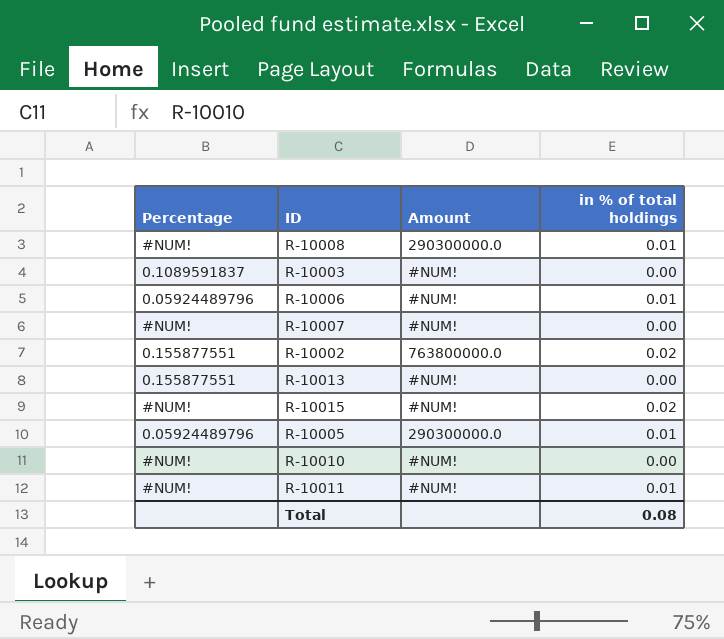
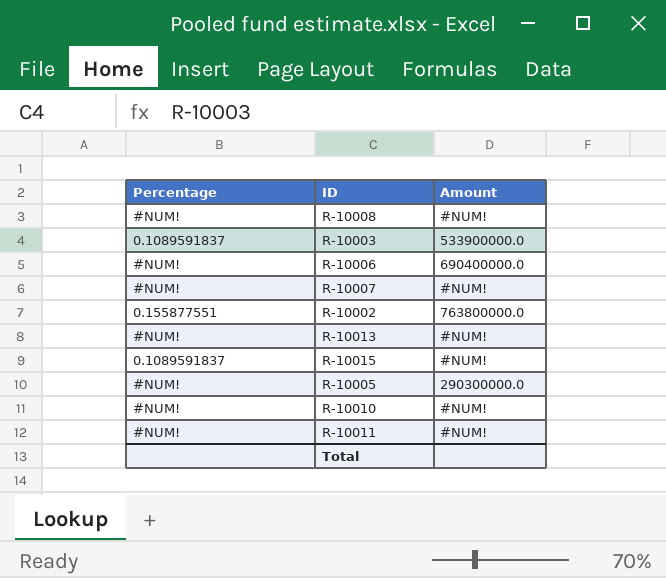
column in % of total holdings | position: 4 -> none
R-10008 | Amount: 290300000.0 -> #NUM!
R-10003 | Amount: #NUM! -> 533900000.0
R-10006 | Percentage: 0.05924489796 -> #NUM!
R-10006 | Amount: #NUM! -> 690400000.0
R-10013 | Percentage: 0.155877551 -> #NUM!
R-10015 | Percentage: #NUM! -> 0.1089591837
R-10005 | Percentage: 0.05924489796 -> #NUM!

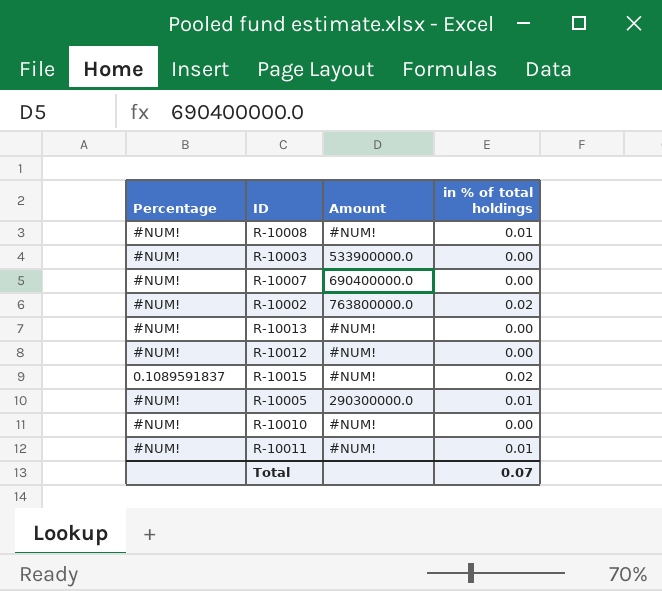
column in % of total holdings | position: none -> 4
row R-10006: #NUM! | 690400000.0 -> none
R-10003 | Percentage: 0.1089591837 -> #NUM!
R-10007 | Amount: #NUM! -> 690400000.0
R-10002 | Percentage: 0.155877551 -> #NUM!
row R-10012: none -> #NUM! | #NUM! | 0.00

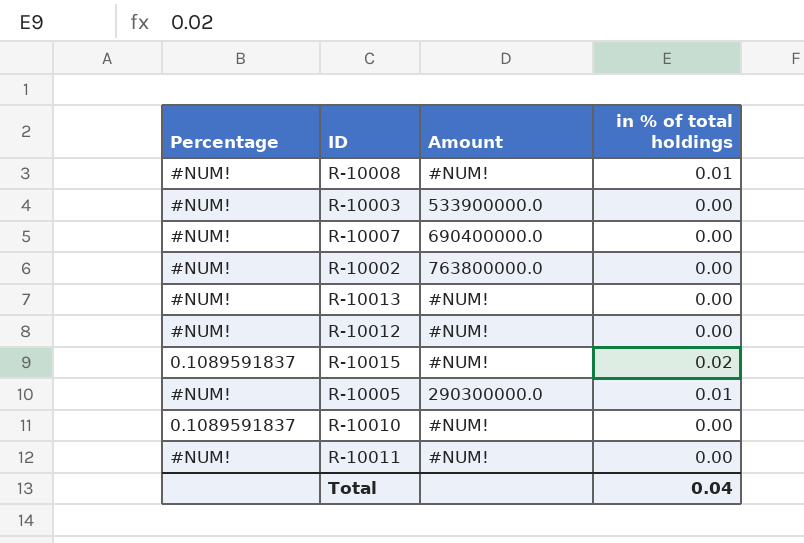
R-10002 | in % of total holdings: 0.02 -> 0.00
R-10010 | Percentage: #NUM! -> 0.1089591837
R-10011 | in % of total holdings: 0.01 -> 0.00
Total | in % of total holdings: 0.07 -> 0.04

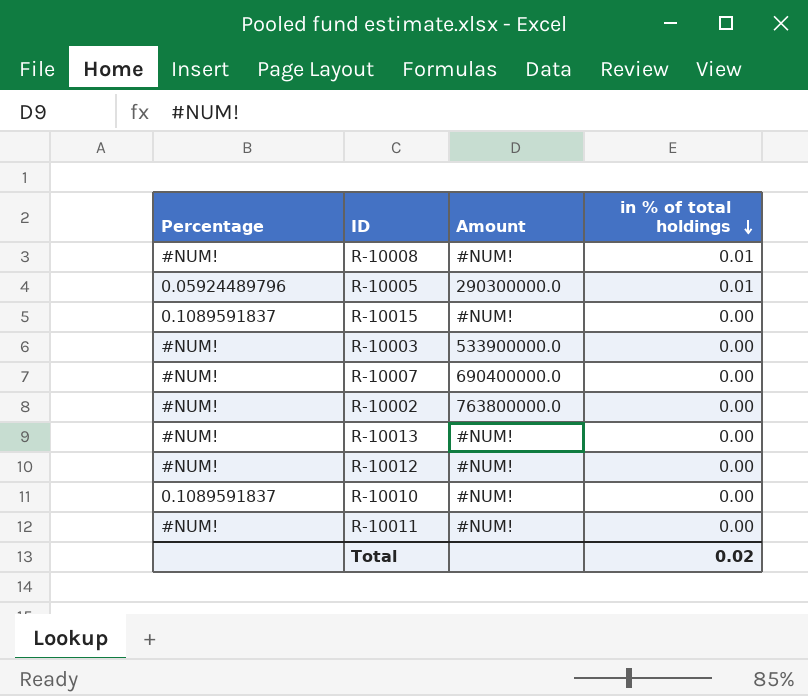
row order: none -> in % of total holdings descending
R-10005 | Percentage: #NUM! -> 0.05924489796
R-10015 | in % of total holdings: 0.02 -> 0.00
Total | in % of total holdings: 0.04 -> 0.02

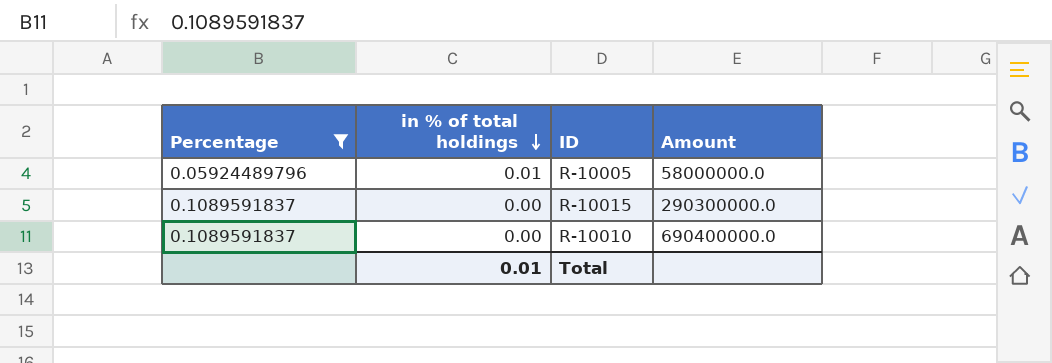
filter: none -> Percentage != #NUM!
column in % of total holdings | position: 4 -> 2
R-10005 | Amount: 290300000.0 -> 58000000.0
R-10015 | Amount: #NUM! -> 290300000.0
R-10010 | Amount: #NUM! -> 690400000.0
Total | in % of total holdings: 0.02 -> 0.01

